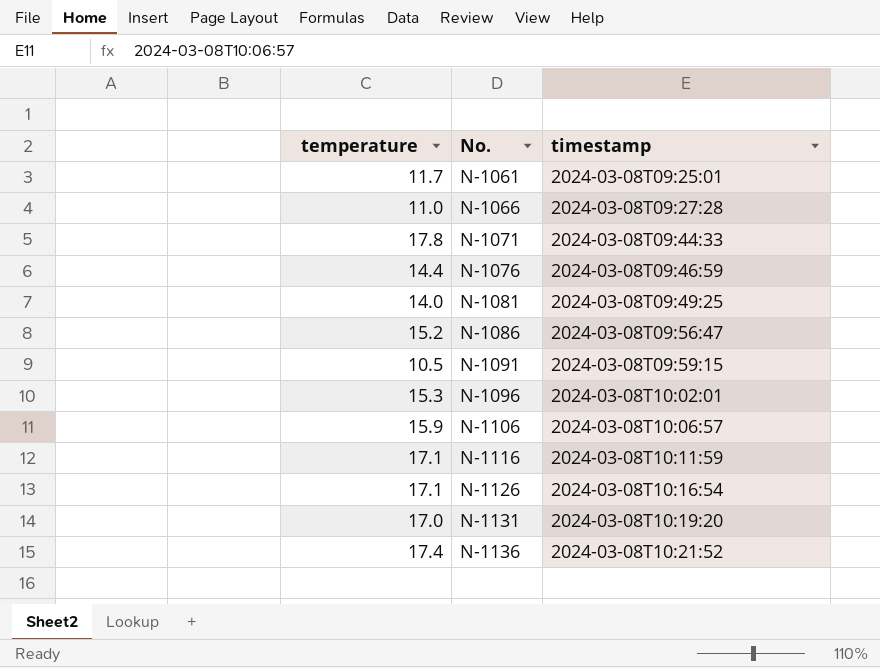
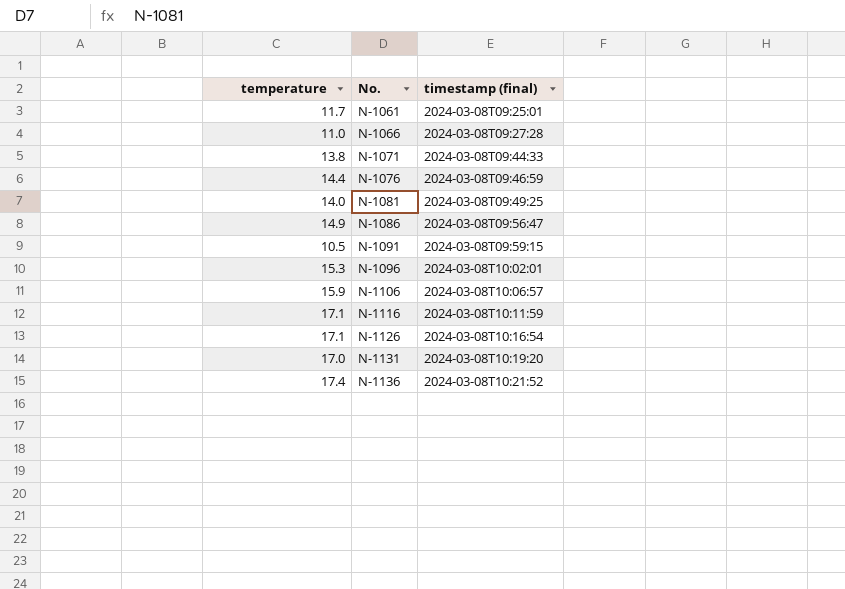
column name: timestamp -> timestamp (final)
N-1071 | temperature: 17.8 -> 13.8
N-1086 | temperature: 15.2 -> 14.9

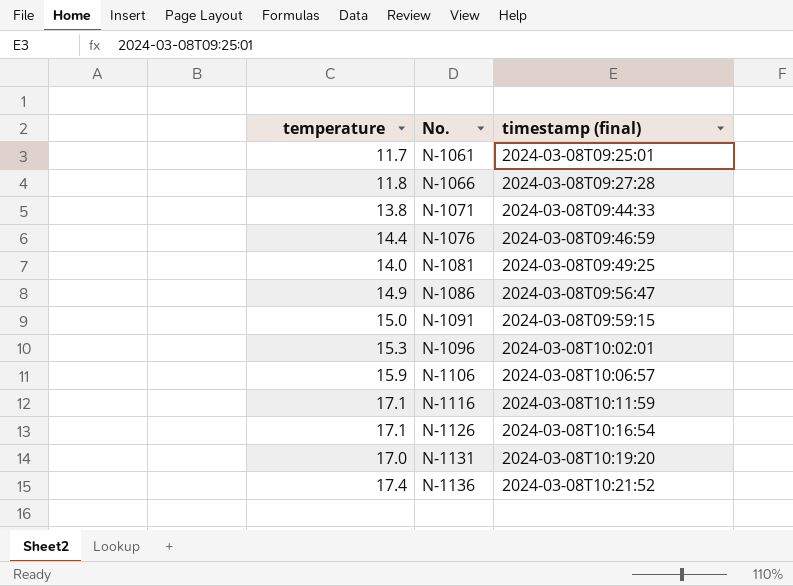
N-1066 | temperature: 11.0 -> 11.8
N-1091 | temperature: 10.5 -> 15.0

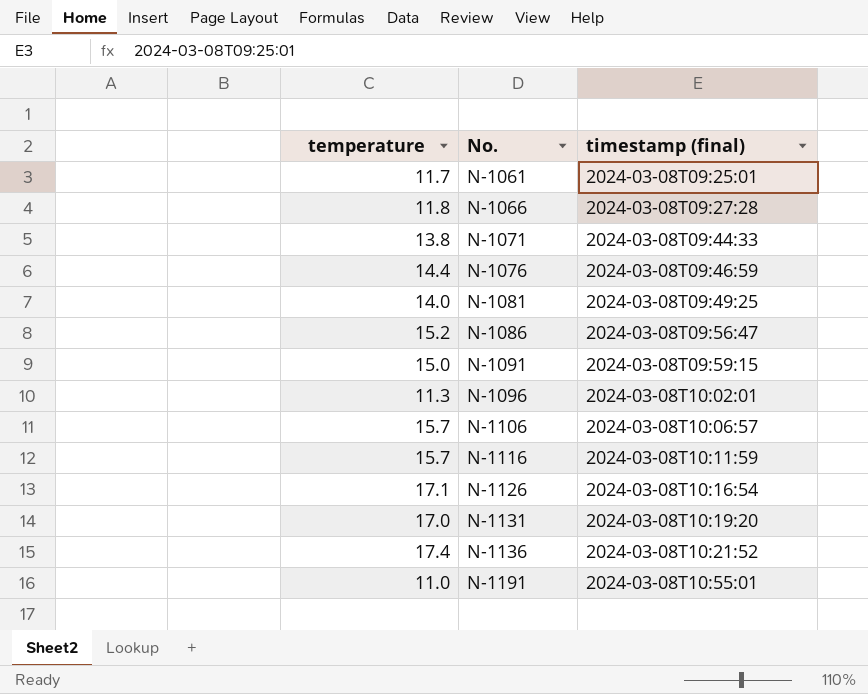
N-1086 | temperature: 14.9 -> 15.2
N-1096 | temperature: 15.3 -> 11.3
N-1106 | temperature: 15.9 -> 15.7
N-1116 | temperature: 17.1 -> 15.7
row N-1191: none -> 11.0 | 2024-03-08T10:55:01

